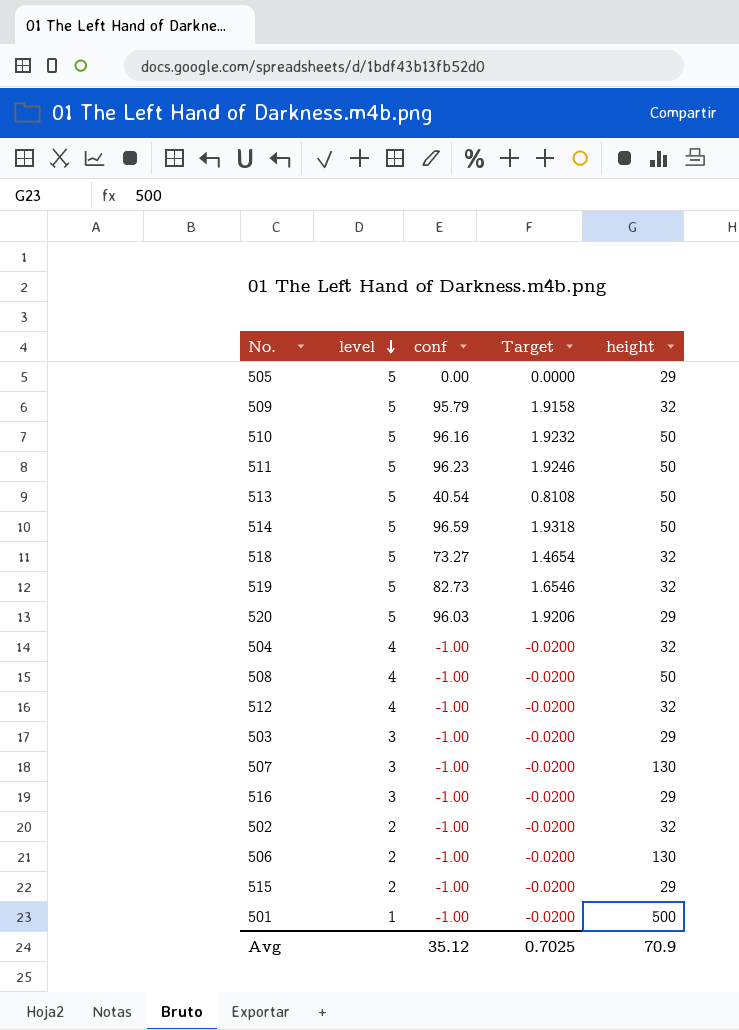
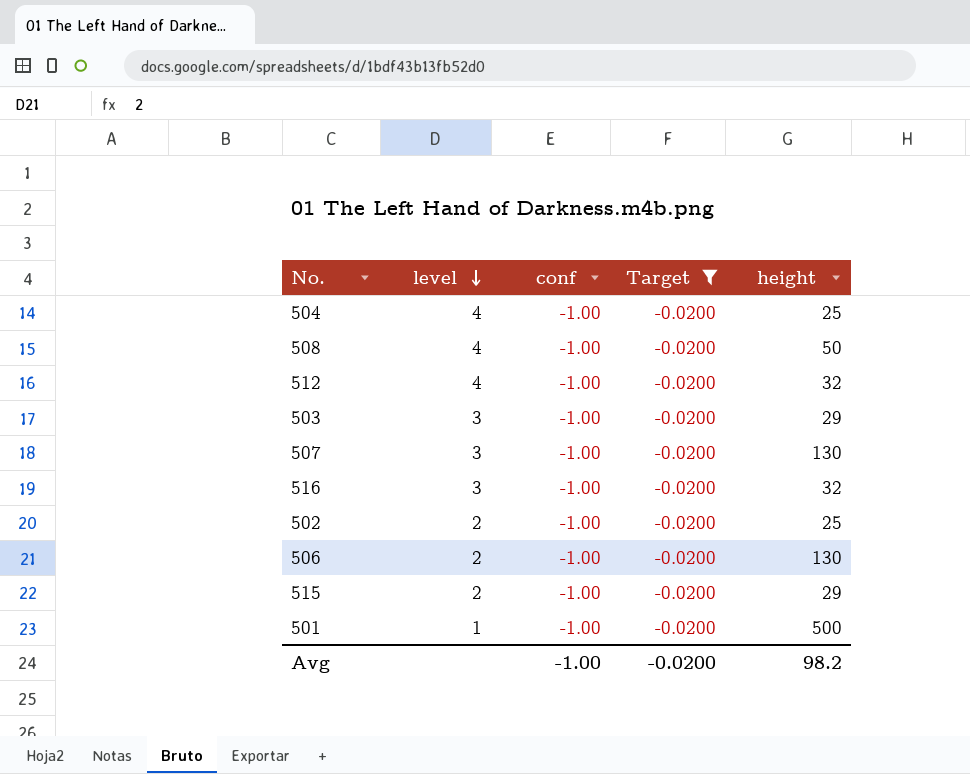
filter: none -> Target = -0.0200
504 | height: 32 -> 25
516 | height: 29 -> 32
502 | height: 32 -> 25
Avg | conf: 35.12 -> -1.00
Avg | Target: 0.7025 -> -0.0200
Avg | height: 70.9 -> 98.2

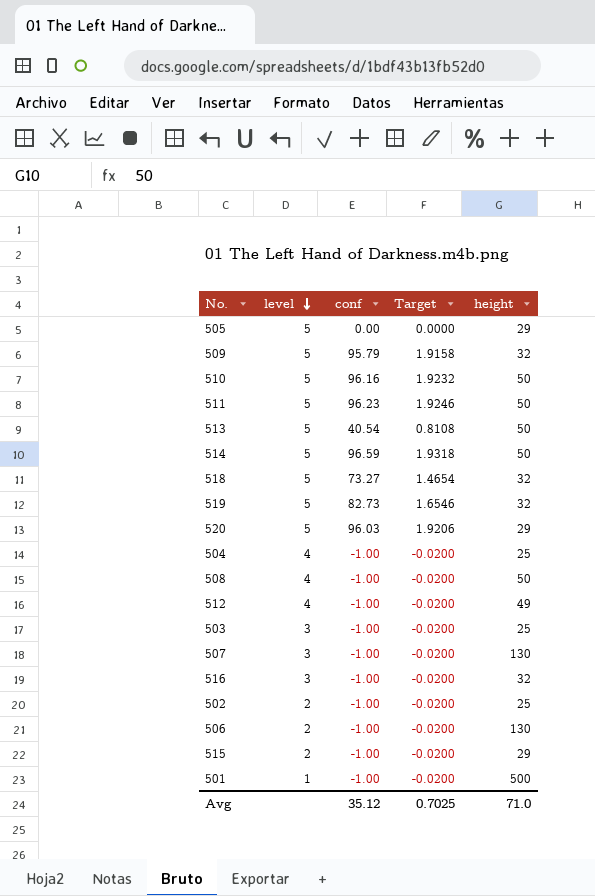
filter: Target = -0.0200 -> none
512 | height: 32 -> 49
503 | height: 29 -> 25
Avg | conf: -1.00 -> 35.12
Avg | Target: -0.0200 -> 0.7025
Avg | height: 98.2 -> 71.0

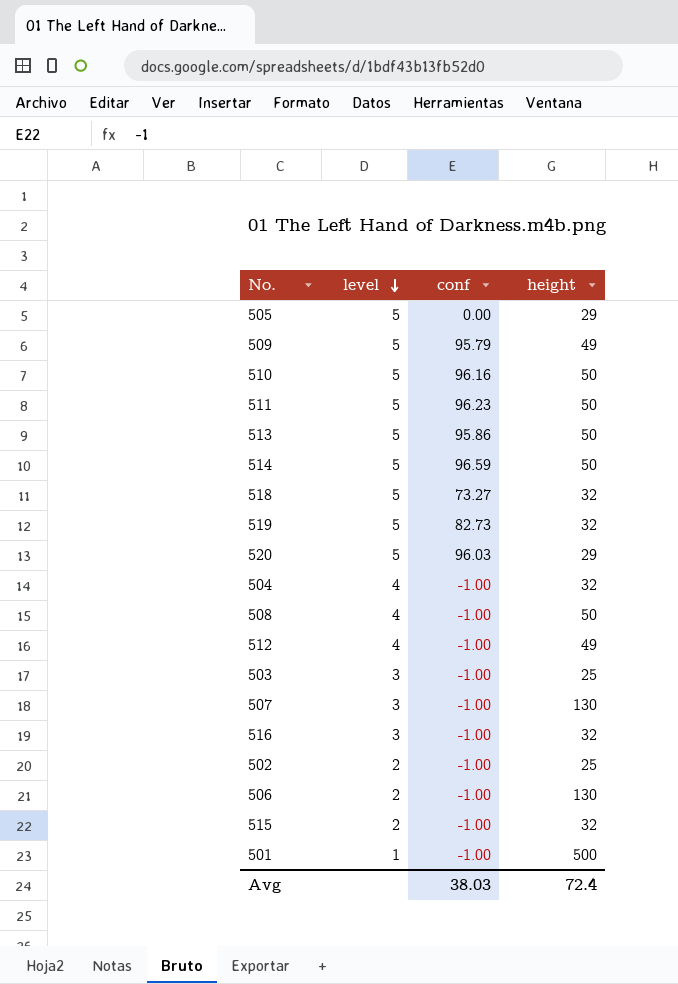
column Target | formula: [conf] * 0.02 -> none
509 | height: 32 -> 49
513 | conf: 40.54 -> 95.86
504 | height: 25 -> 32
515 | height: 29 -> 32
Avg | conf: 35.12 -> 38.03
Avg | height: 71.0 -> 72.4

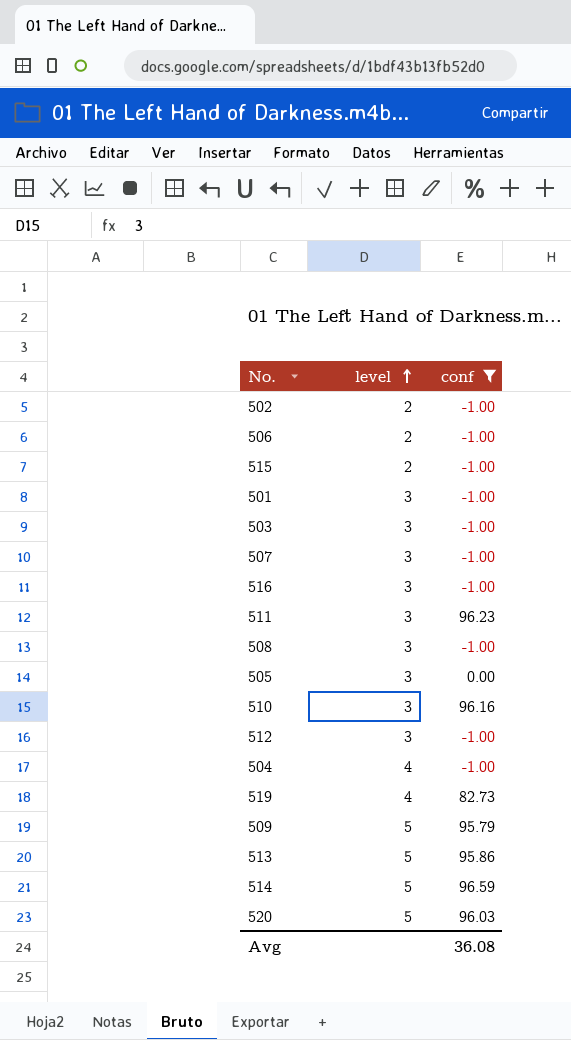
filter: none -> conf != 73.27
row order: level descending -> level ascending
column height | position: 4 -> none
501 | level: 1 -> 3
511 | level: 5 -> 3
508 | level: 4 -> 3
505 | level: 5 -> 3
510 | level: 5 -> 3
512 | level: 4 -> 3
519 | level: 5 -> 4
Avg | conf: 38.03 -> 36.08

